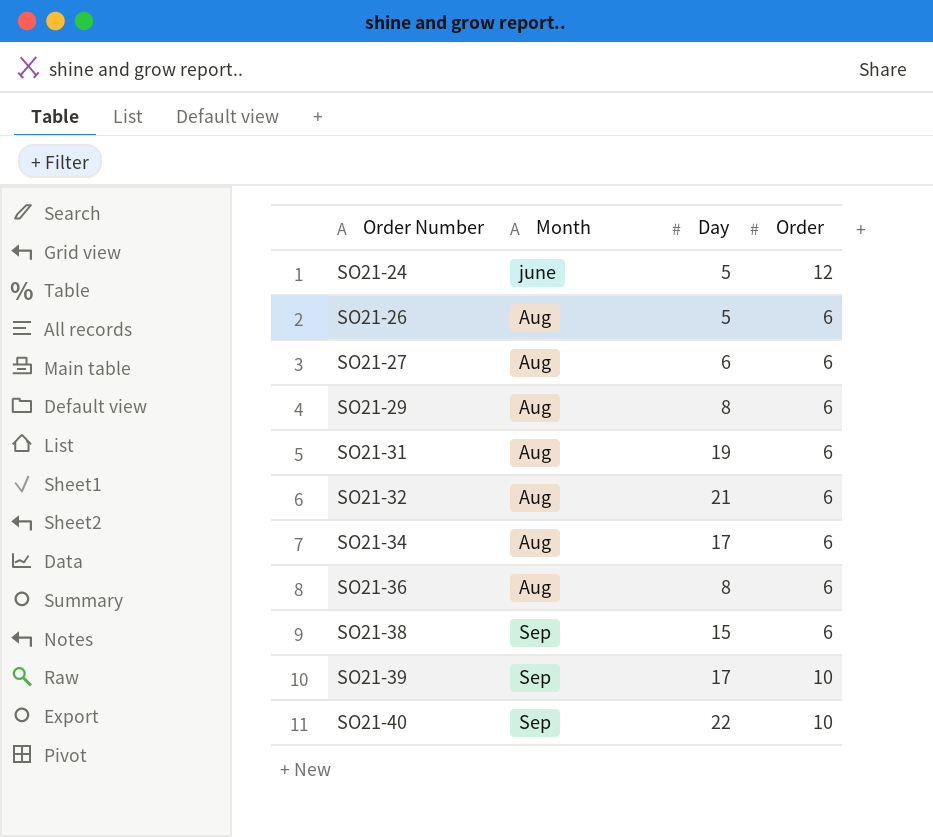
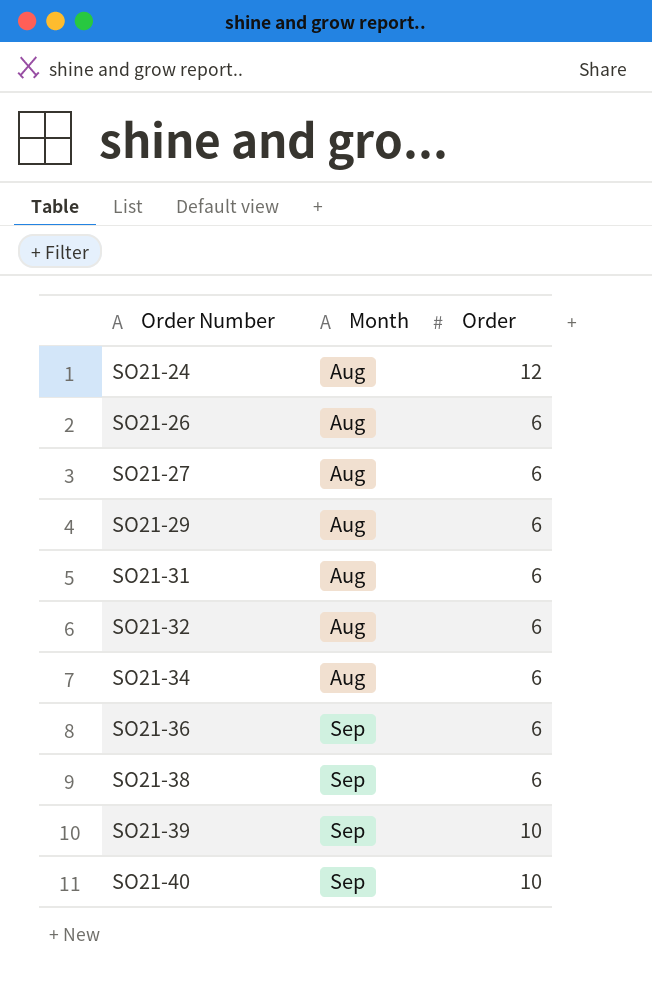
column Day | position: 3 -> none
SO21-24 | Month: june -> Aug
SO21-36 | Month: Aug -> Sep

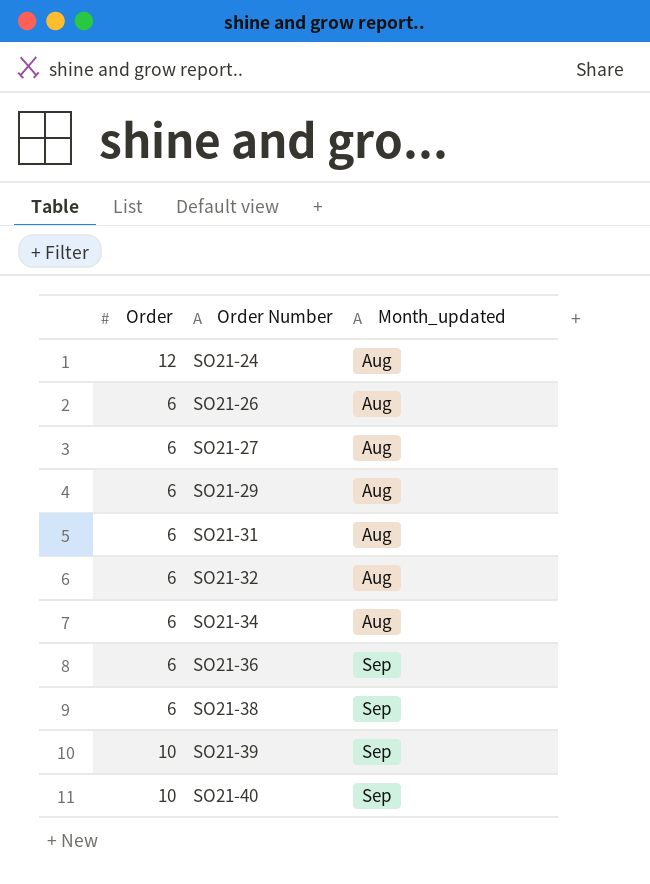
column Order | position: 3 -> 1
column name: Month -> Month_updated

